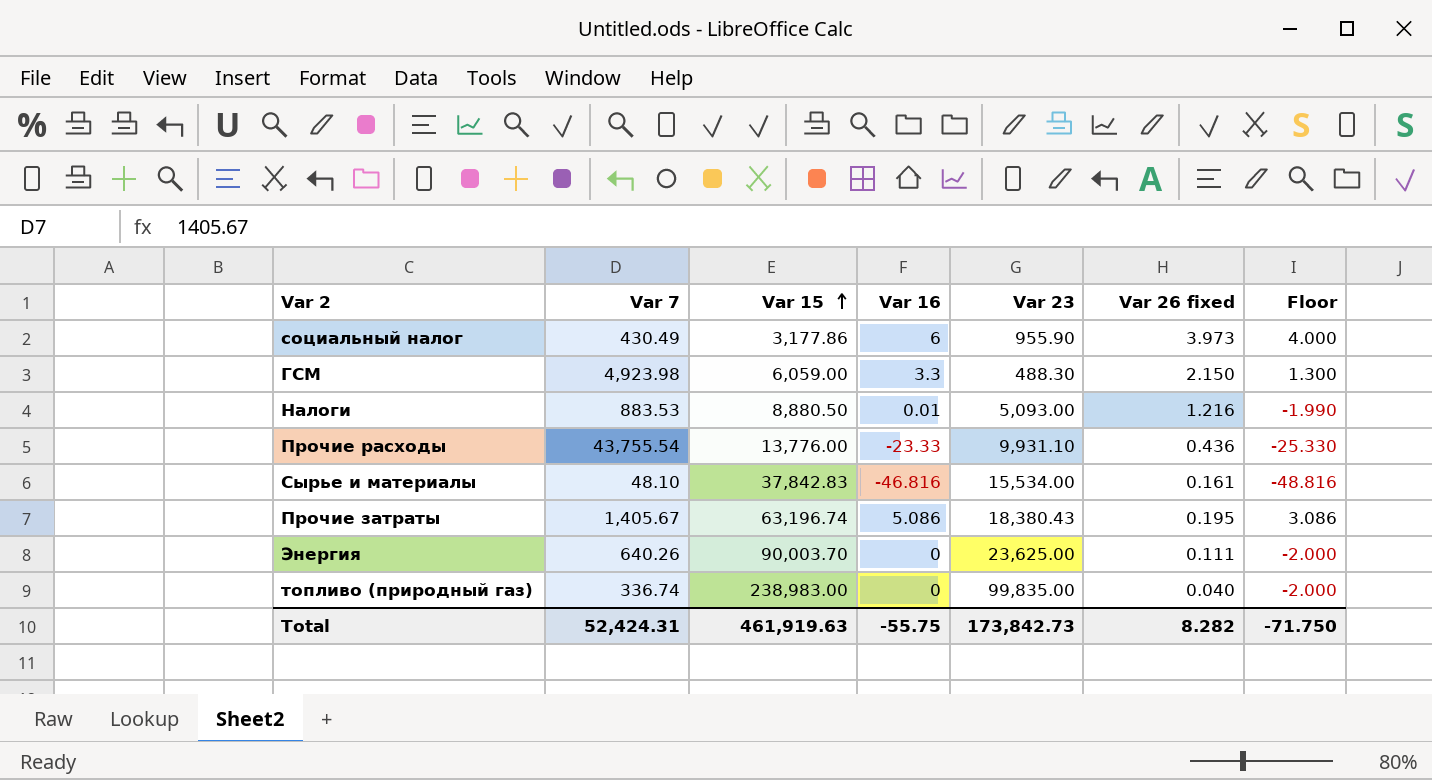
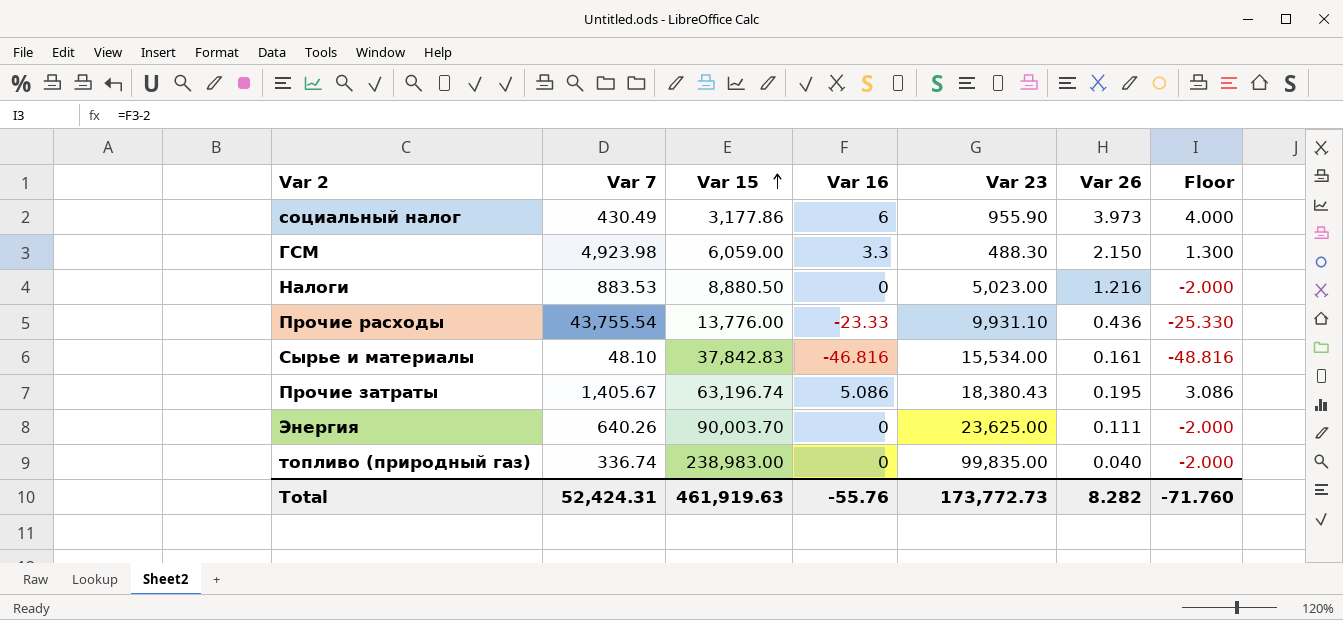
column name: Var 26 fixed -> Var 26
Налоги | Var 16: 0.01 -> 0
Налоги | Var 23: 5,093.00 -> 5,023.00
Налоги | Floor: -1.990 -> -2.000
Total | Var 16: -55.75 -> -55.76
Total | Var 23: 173,842.73 -> 173,772.73
Total | Floor: -71.750 -> -71.760

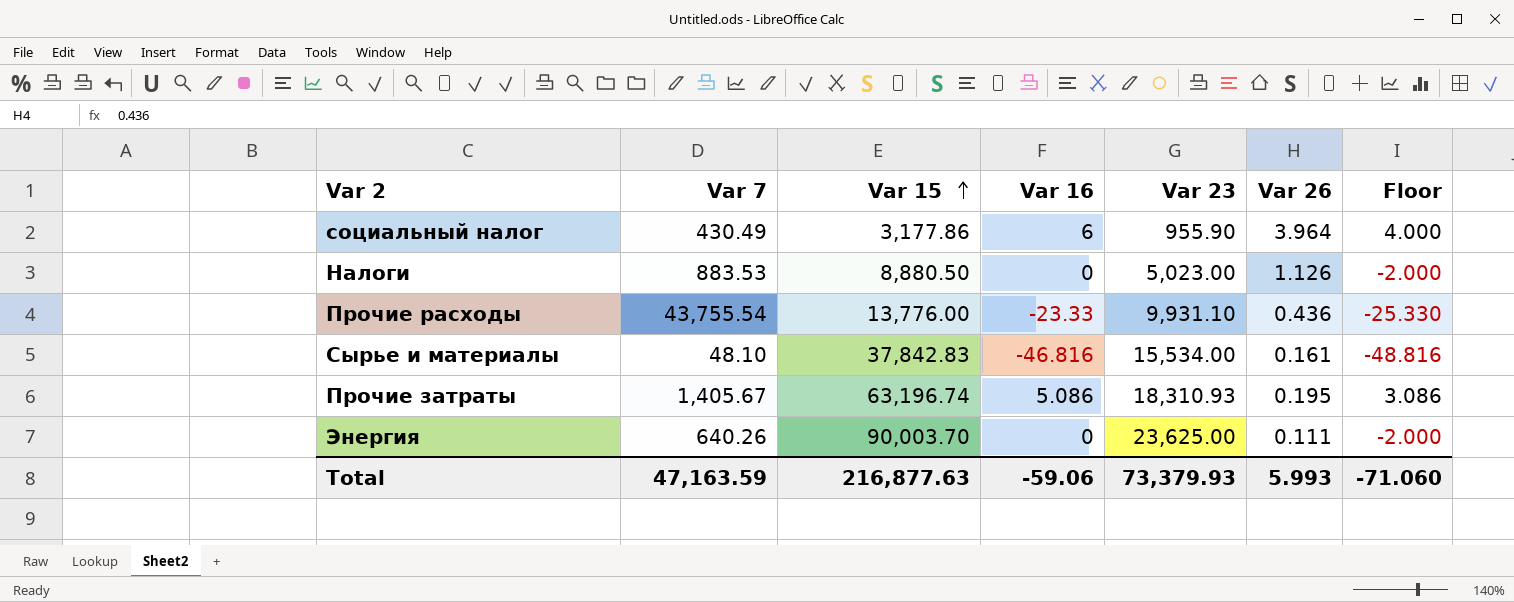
row ГСМ: 4,923.98 | 6,059.00 | 3.3 | 488.30 | 2.150 | 1.300 -> none
row топливо (природный газ): 336.74 | 238,983.00 | 0 | 99,835.00 | 0.040 | -2.000 -> none
социальный налог | Var 26: 3.973 -> 3.964
Налоги | Var 26: 1.216 -> 1.126
Прочие затраты | Var 23: 18,380.43 -> 18,310.93
Total | Var 7: 52,424.31 -> 47,163.59
Total | Var 15: 461,919.63 -> 216,877.63
Total | Var 16: -55.76 -> -59.06
Total | Var 23: 173,772.73 -> 73,379.93
Total | Var 26: 8.282 -> 5.993
Total | Floor: -71.760 -> -71.060

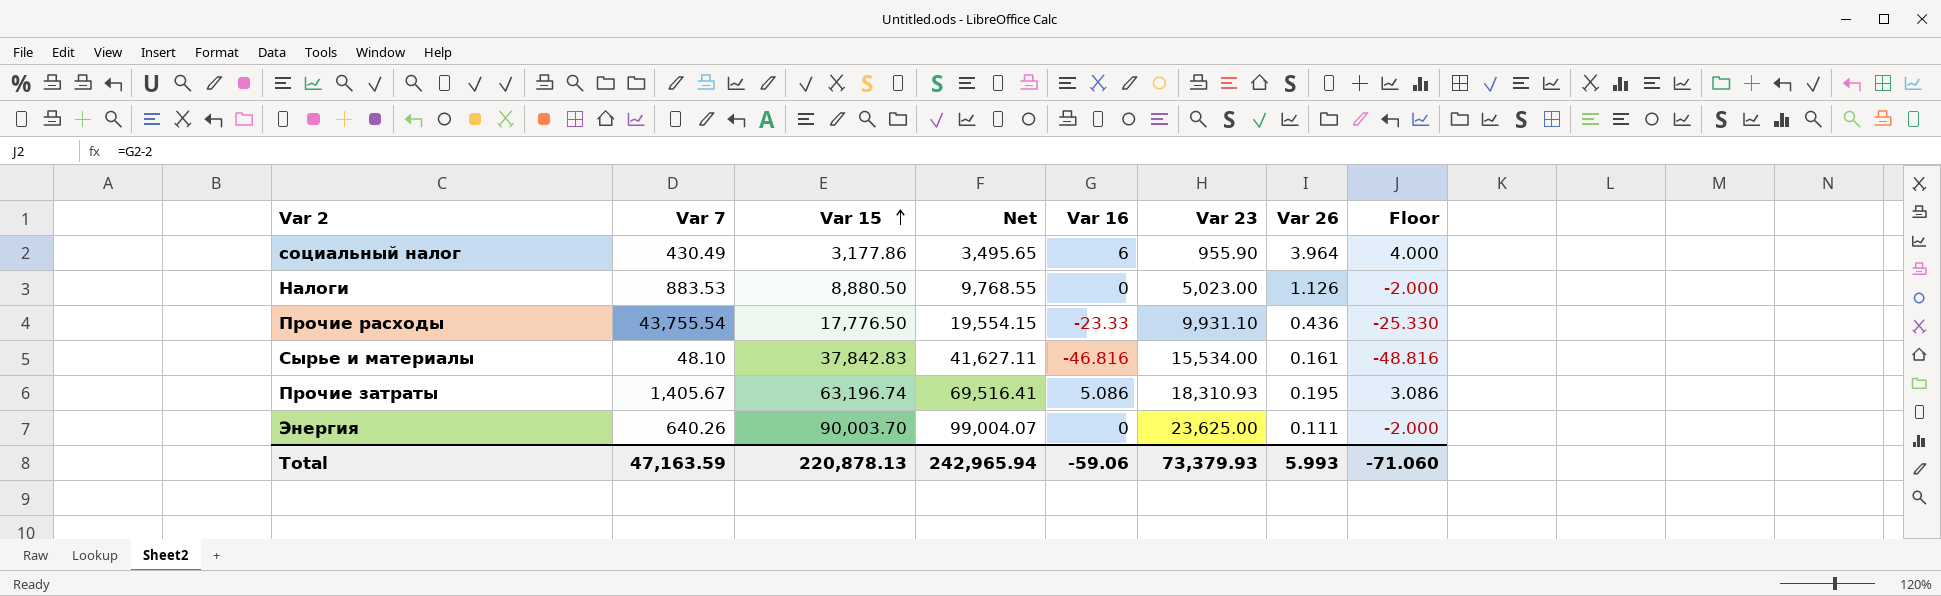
column Net | formula: none -> [Var 15] * 1.1
Прочие расходы | Var 15: 13,776.00 -> 17,776.50
Total | Var 15: 216,877.63 -> 220,878.13

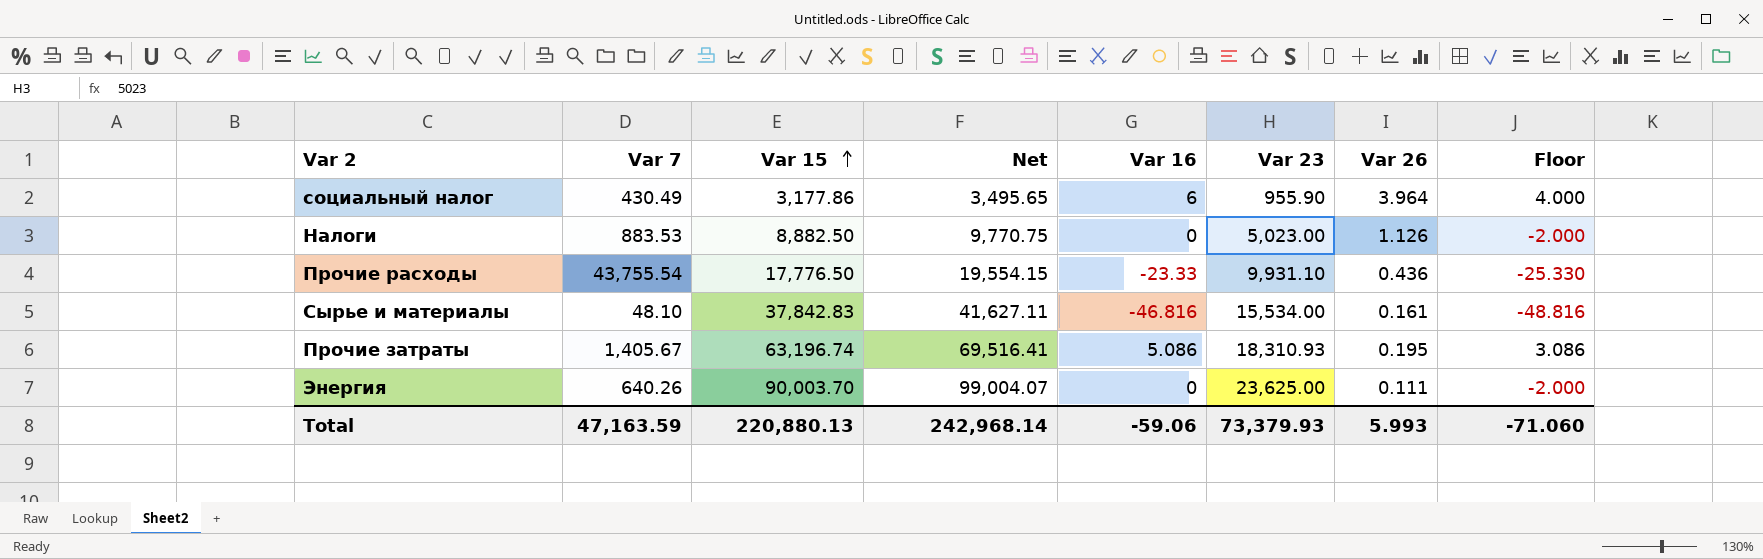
Налоги | Var 15: 8,880.50 -> 8,882.50
Налоги | Net: 9,768.55 -> 9,770.75
Total | Var 15: 220,878.13 -> 220,880.13
Total | Net: 242,965.94 -> 242,968.14

